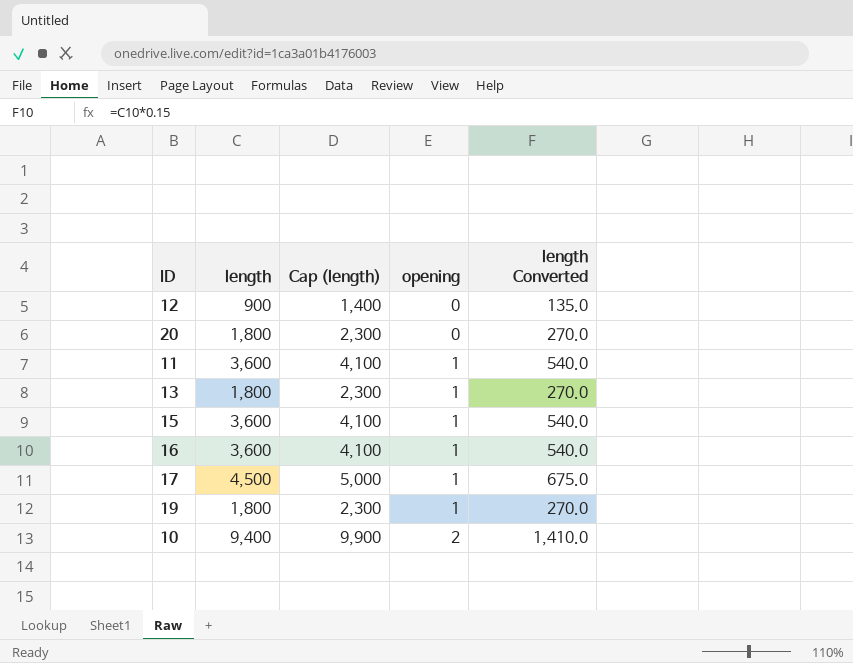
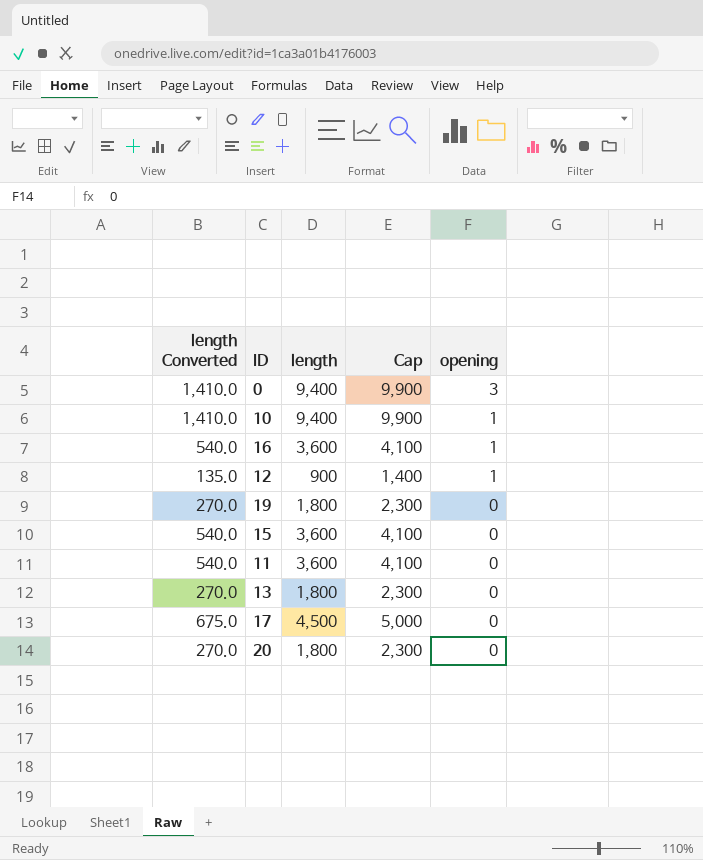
row order: opening ascending -> opening descending
column length Converted | position: 5 -> 1
column name: Cap (length) -> Cap
row 0: none -> 1,410.0 | 9,400 | 9,900 | 3
10 | opening: 2 -> 1
12 | opening: 0 -> 1
19 | opening: 1 -> 0
15 | opening: 1 -> 0
11 | opening: 1 -> 0
13 | opening: 1 -> 0
17 | opening: 1 -> 0

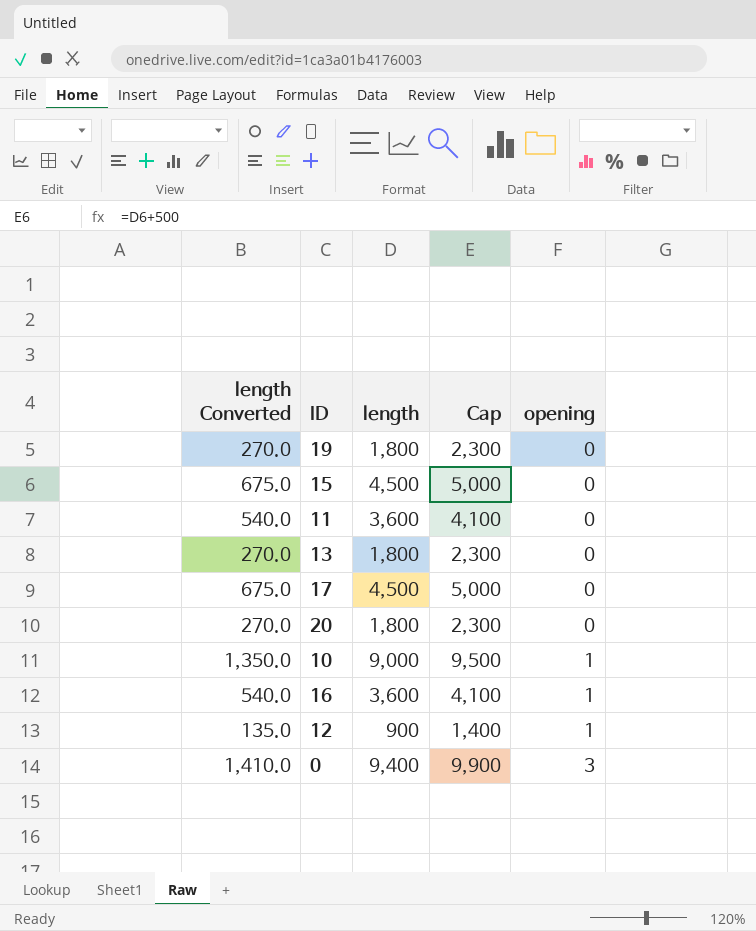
row order: opening descending -> opening ascending
15 | length Converted: 540.0 -> 675.0
15 | length: 3,600 -> 4,500
15 | Cap: 4,100 -> 5,000
10 | length Converted: 1,410.0 -> 1,350.0
10 | length: 9,400 -> 9,000
10 | Cap: 9,900 -> 9,500

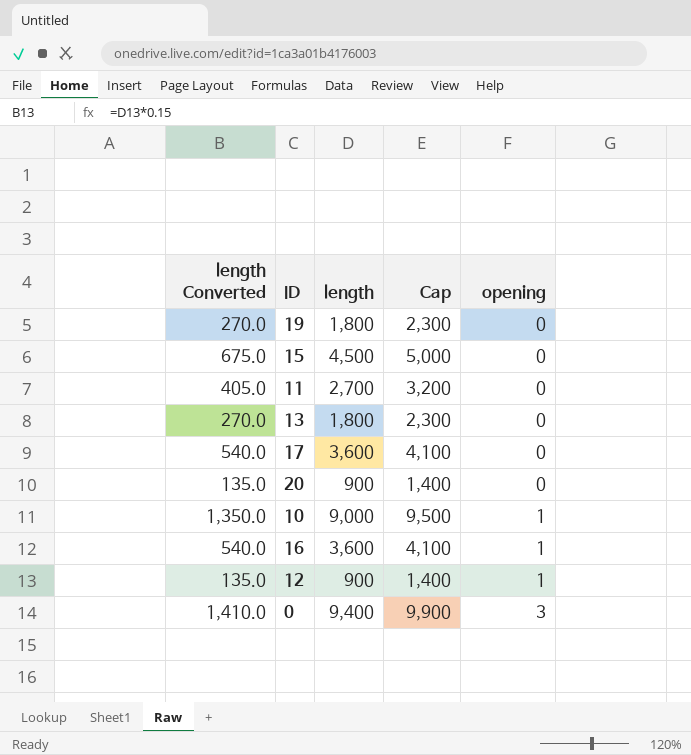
11 | length Converted: 540.0 -> 405.0
11 | length: 3,600 -> 2,700
11 | Cap: 4,100 -> 3,200
17 | length Converted: 675.0 -> 540.0
17 | length: 4,500 -> 3,600
17 | Cap: 5,000 -> 4,100
20 | length Converted: 270.0 -> 135.0
20 | length: 1,800 -> 900
20 | Cap: 2,300 -> 1,400

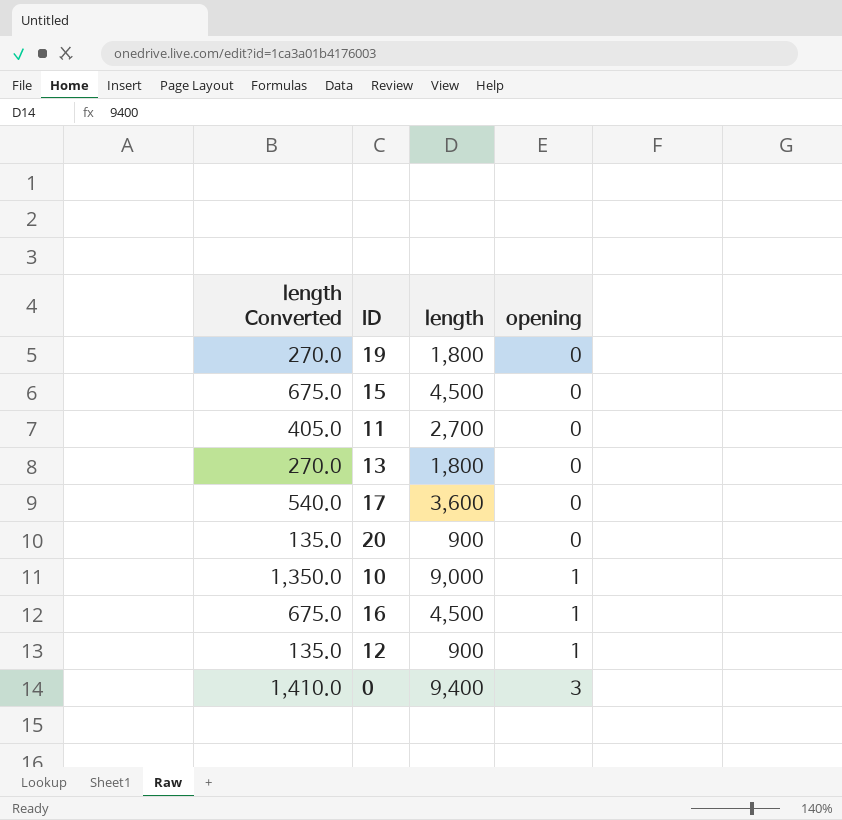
column Cap | formula: [length] + 500 -> none
16 | length Converted: 540.0 -> 675.0
16 | length: 3,600 -> 4,500

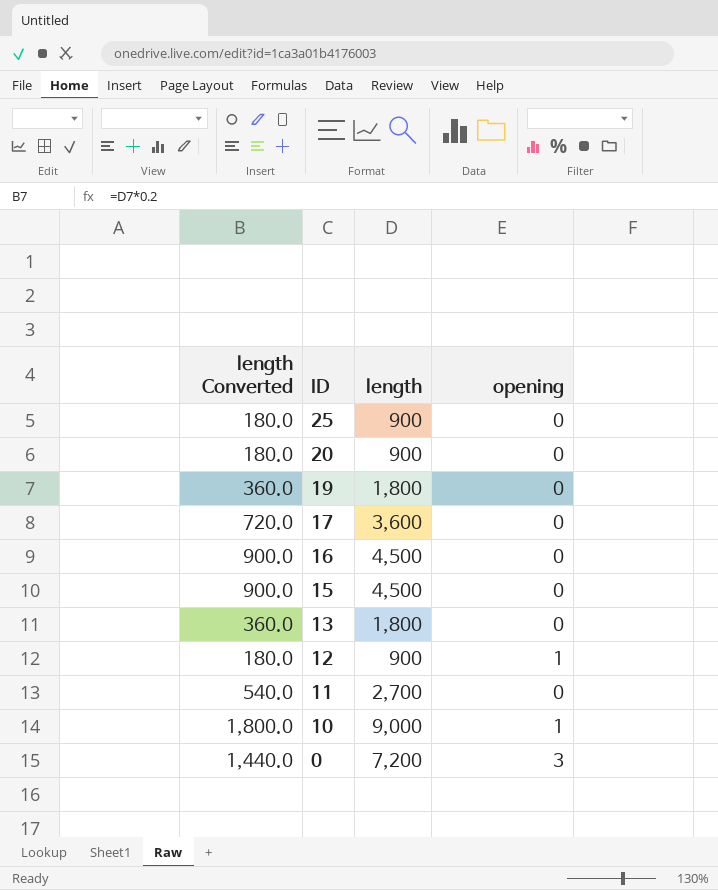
row order: opening ascending -> ID descending
column length Converted | formula: [length] * 0.15 -> [length] * 0.2
row 25: none -> 180.0 | 900 | 0
16 | opening: 1 -> 0
0 | length: 9,400 -> 7,200

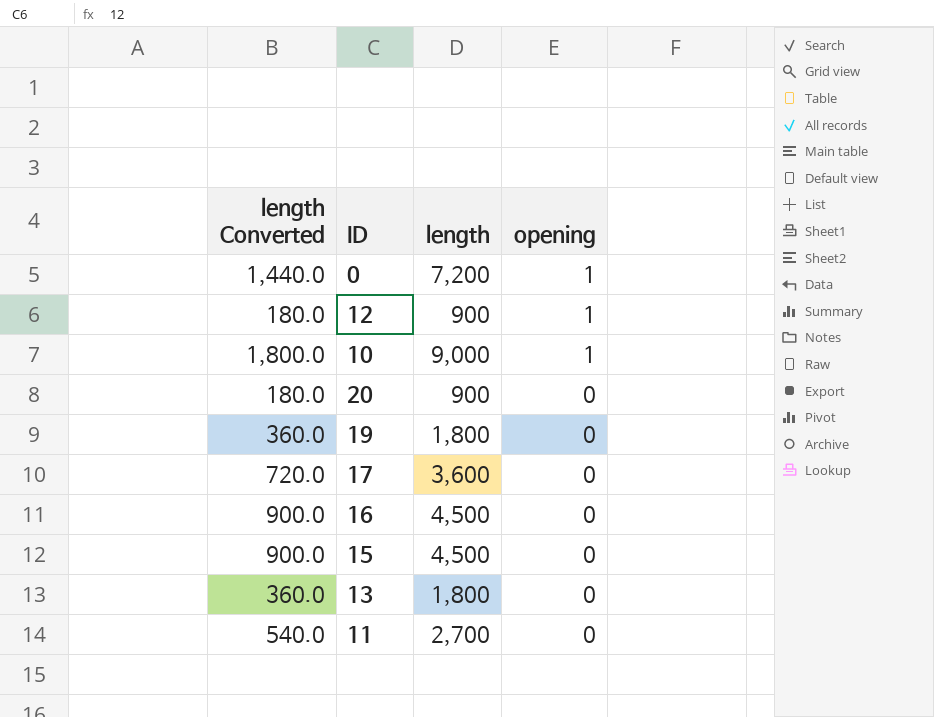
row order: ID descending -> opening descending
row 25: 180.0 | 900 | 0 -> none
0 | opening: 3 -> 1

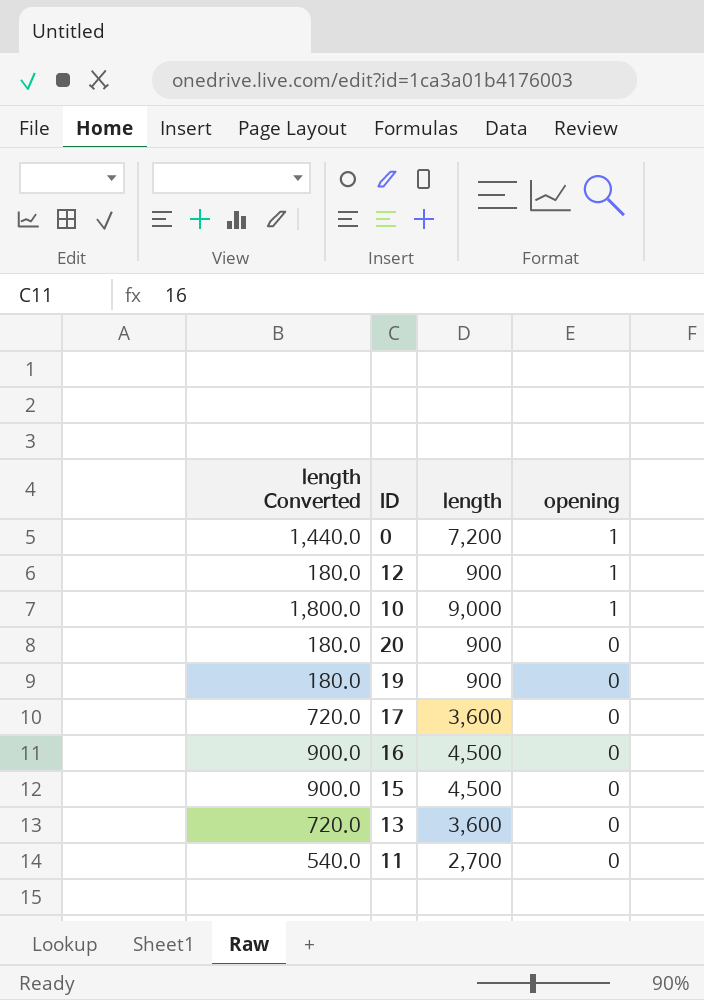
19 | length Converted: 360.0 -> 180.0
19 | length: 1,800 -> 900
13 | length Converted: 360.0 -> 720.0
13 | length: 1,800 -> 3,600

